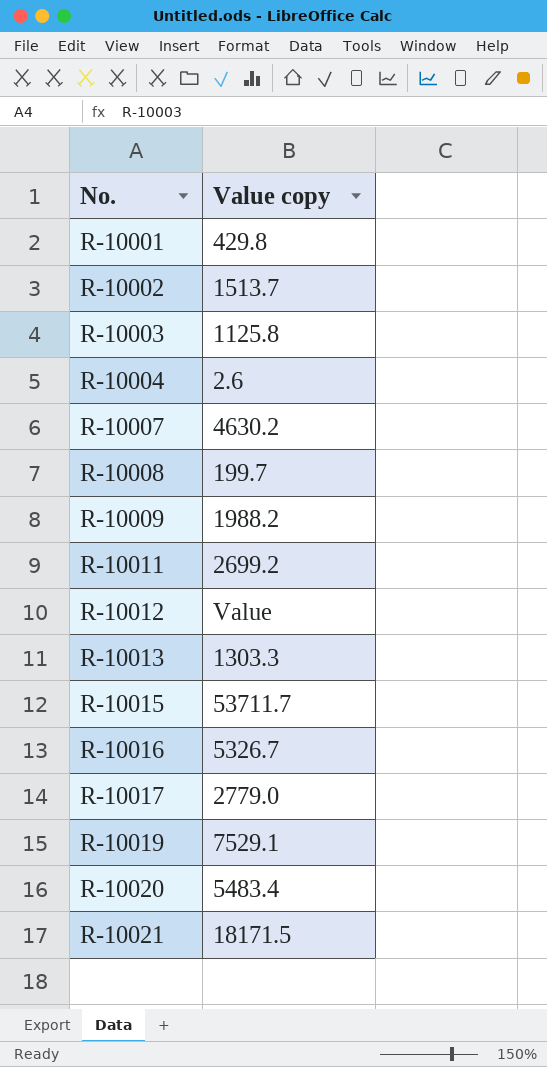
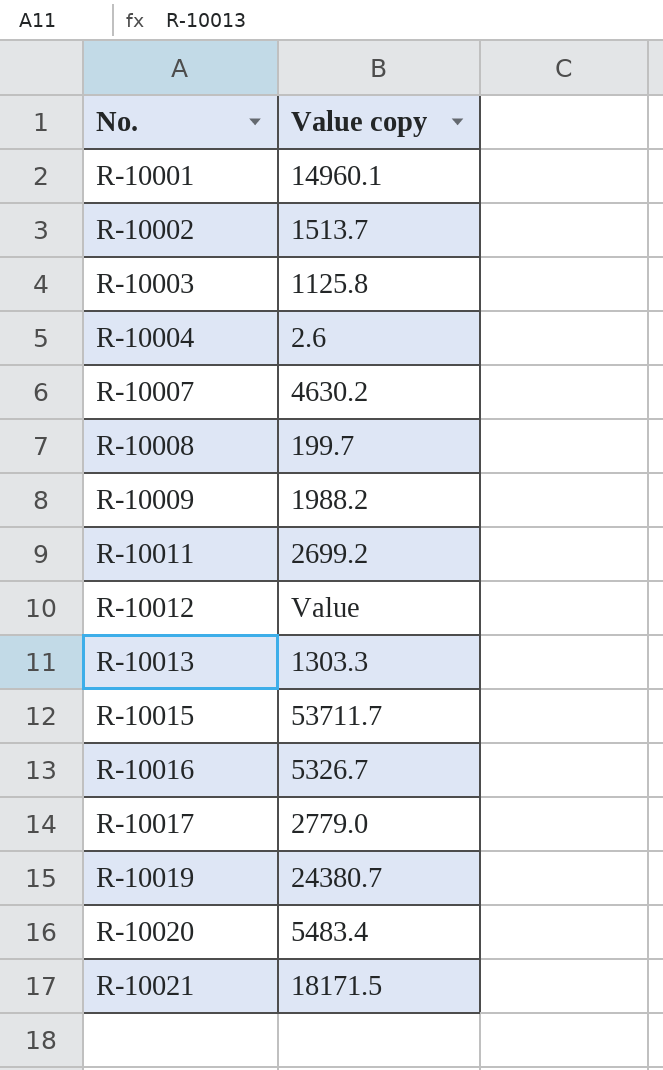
R-10001 | Value copy: 429.8 -> 14960.1
R-10019 | Value copy: 7529.1 -> 24380.7

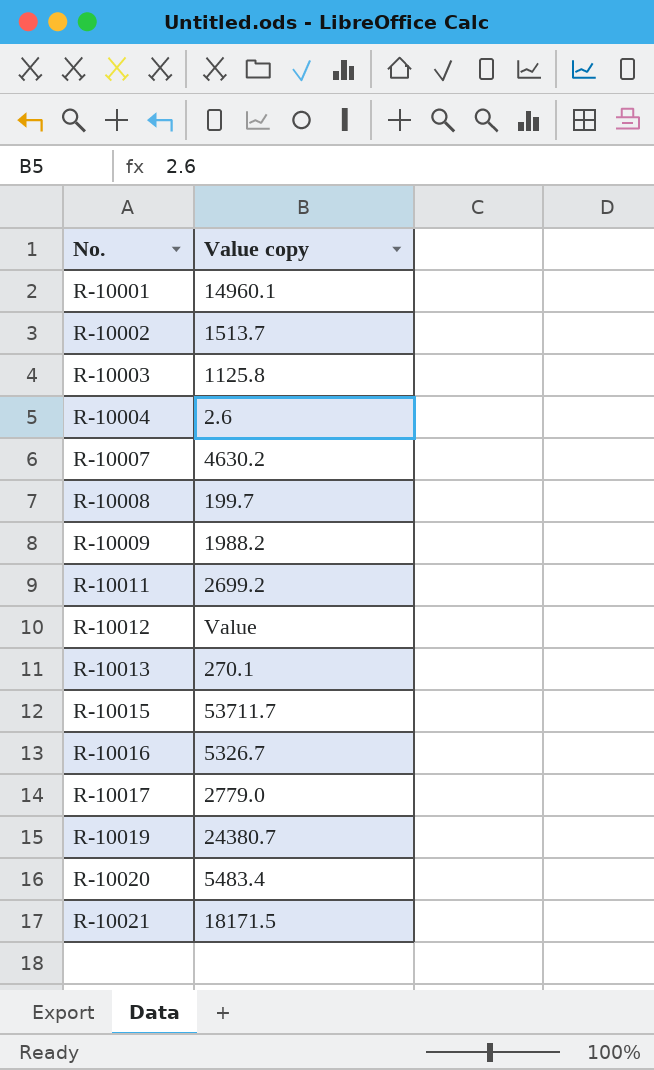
R-10013 | Value copy: 1303.3 -> 270.1

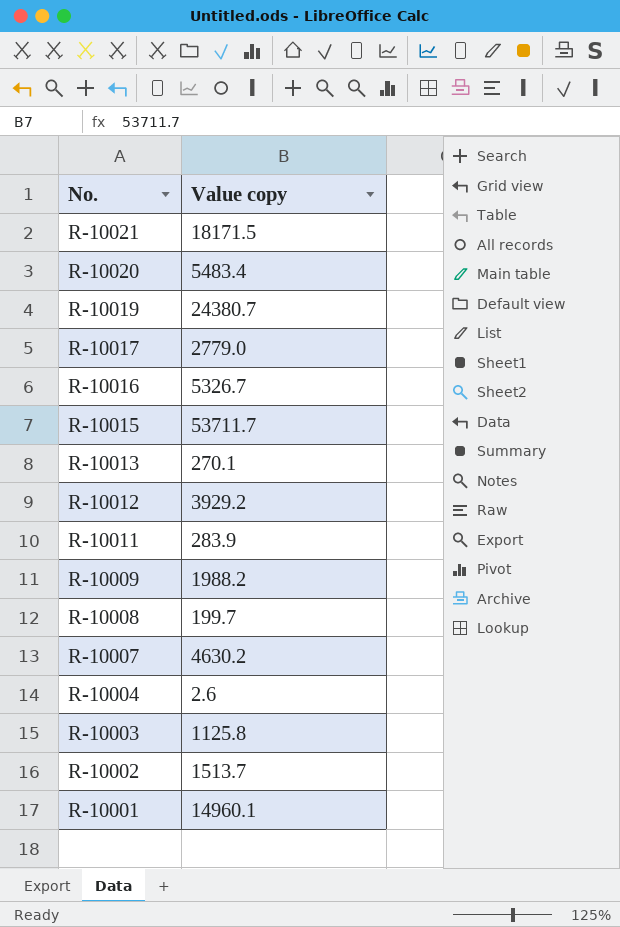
row order: No. ascending -> No. descending
R-10012 | Value copy: Value -> 3929.2
R-10011 | Value copy: 2699.2 -> 283.9

